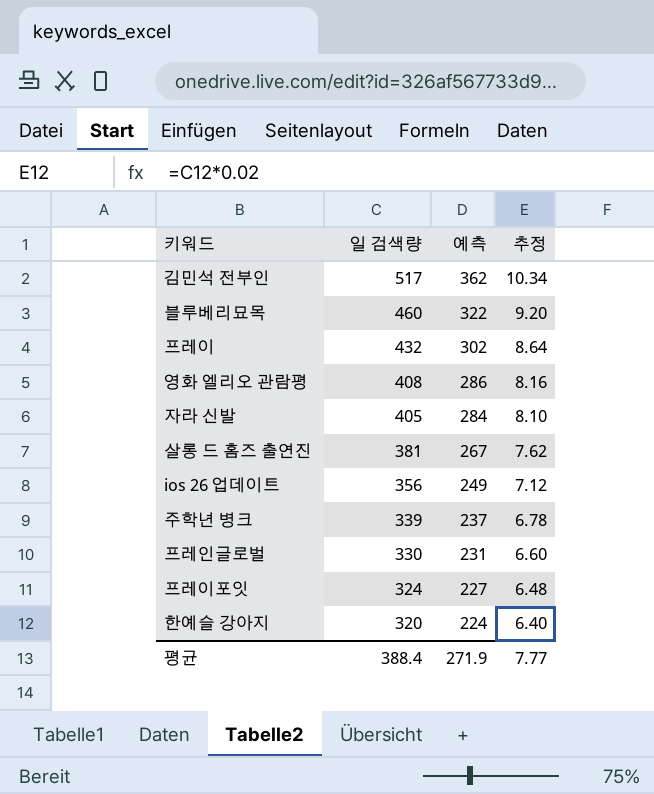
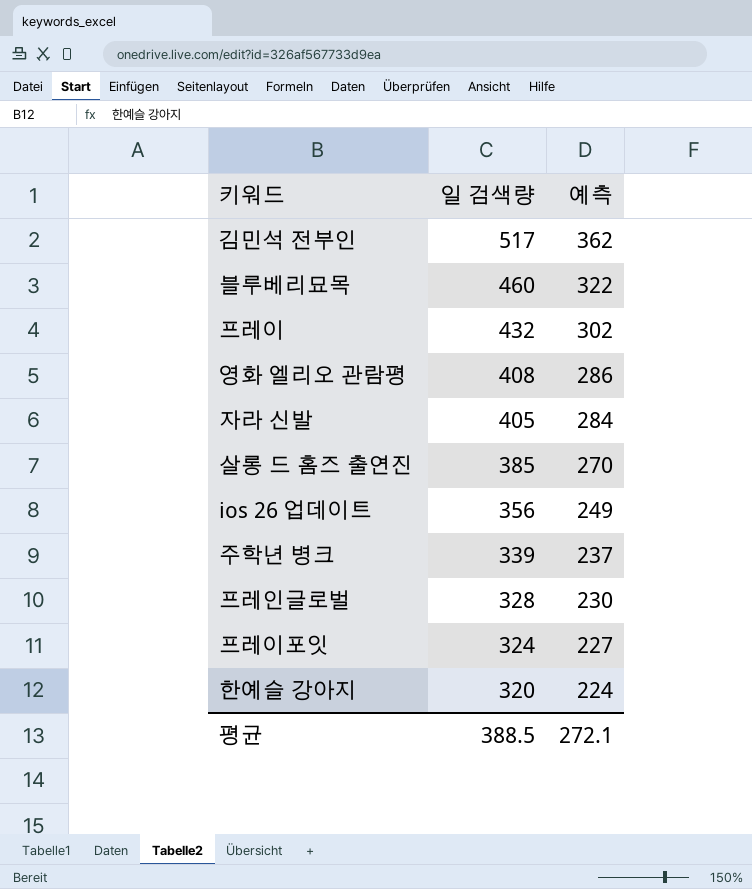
column 추정 | formula: [일 검색량] * 0.02 -> none
살롱 드 홈즈 출연진 | 일 검색량: 381 -> 385
살롱 드 홈즈 출연진 | 예측: 267 -> 270
프레인글로벌 | 일 검색량: 330 -> 328
프레인글로벌 | 예측: 231 -> 230
평균 | 일 검색량: 388.4 -> 388.5
평균 | 예측: 271.9 -> 272.1

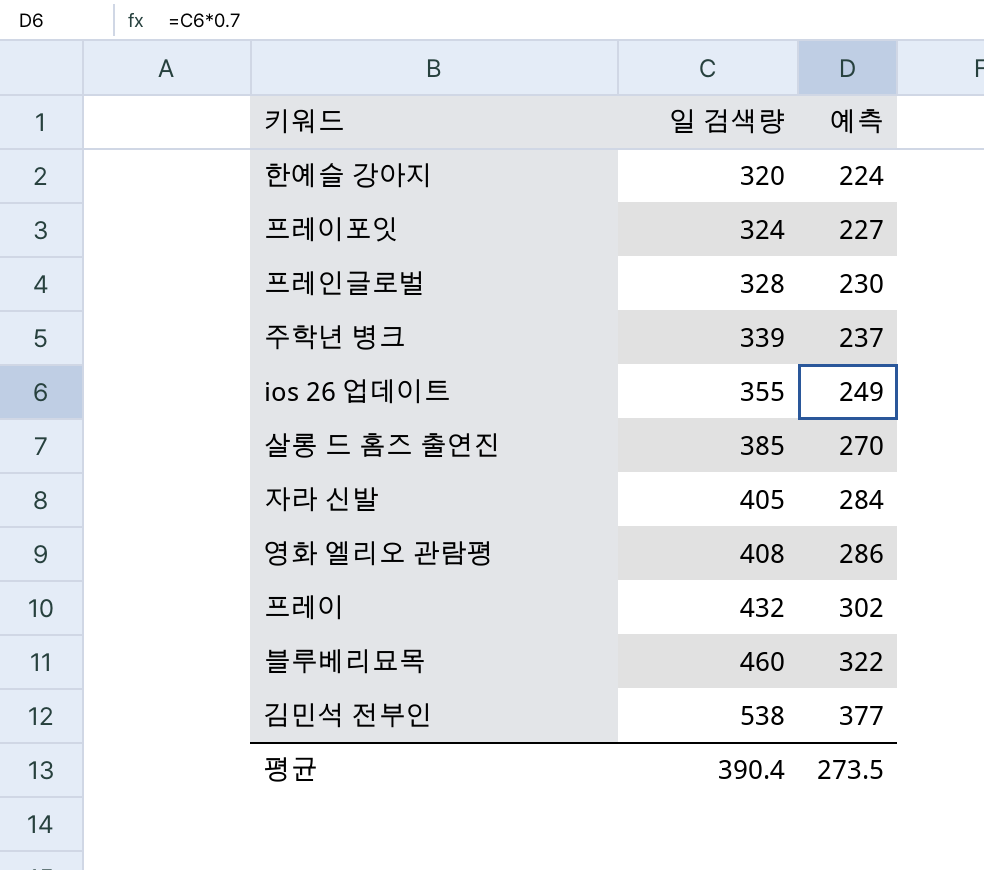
row order: 일 검색량 descending -> 일 검색량 ascending
ios 26 업데이트 | 일 검색량: 356 -> 355
김민석 전부인 | 일 검색량: 517 -> 538
김민석 전부인 | 예측: 362 -> 377
평균 | 일 검색량: 388.5 -> 390.4
평균 | 예측: 272.1 -> 273.5

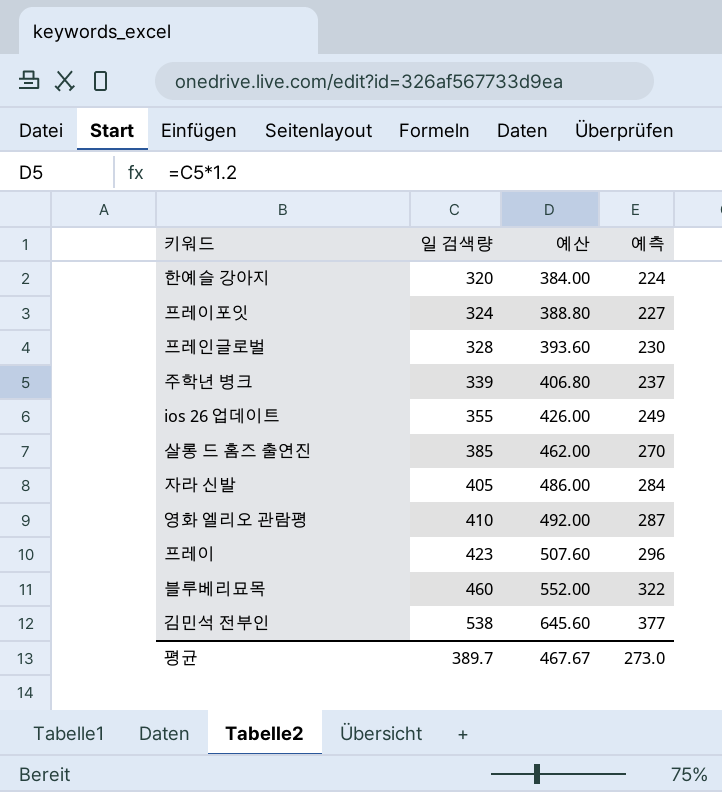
column 예산 | formula: none -> [일 검색량] * 1.2
영화 엘리오 관람평 | 일 검색량: 408 -> 410
영화 엘리오 관람평 | 예측: 286 -> 287
프레이 | 일 검색량: 432 -> 423
프레이 | 예측: 302 -> 296
평균 | 일 검색량: 390.4 -> 389.7
평균 | 예측: 273.5 -> 273.0

